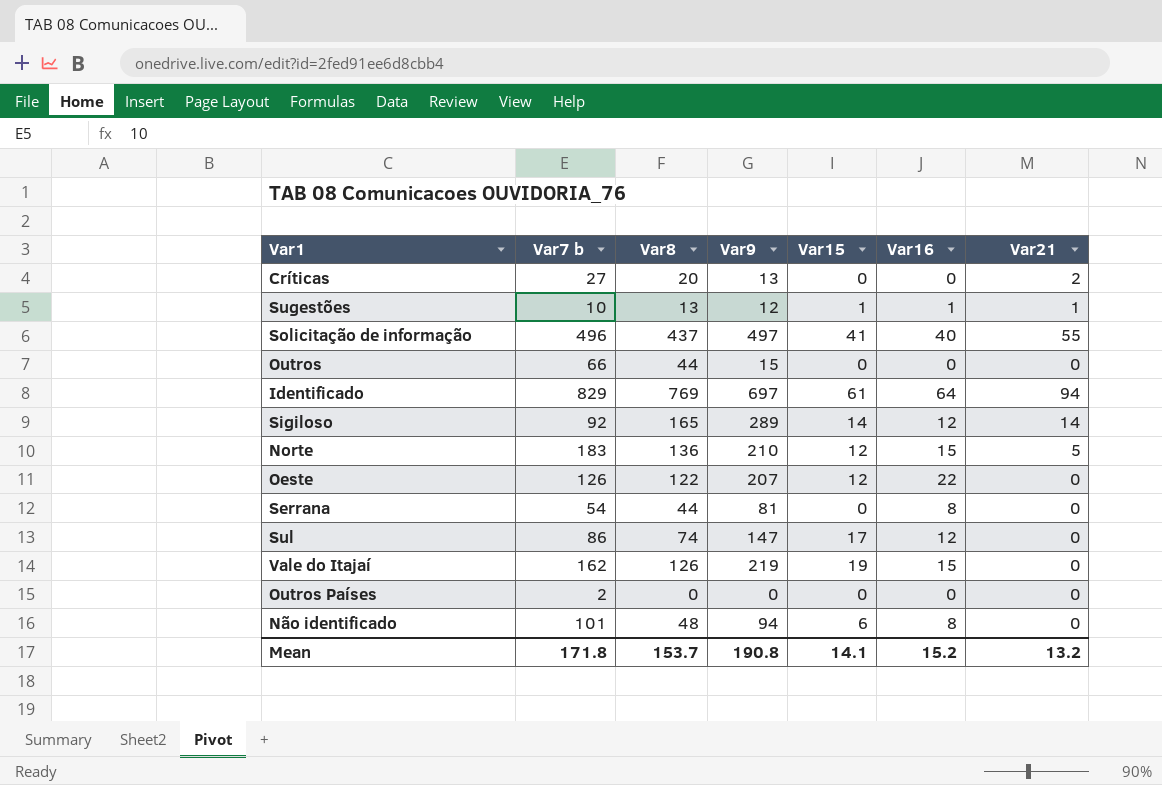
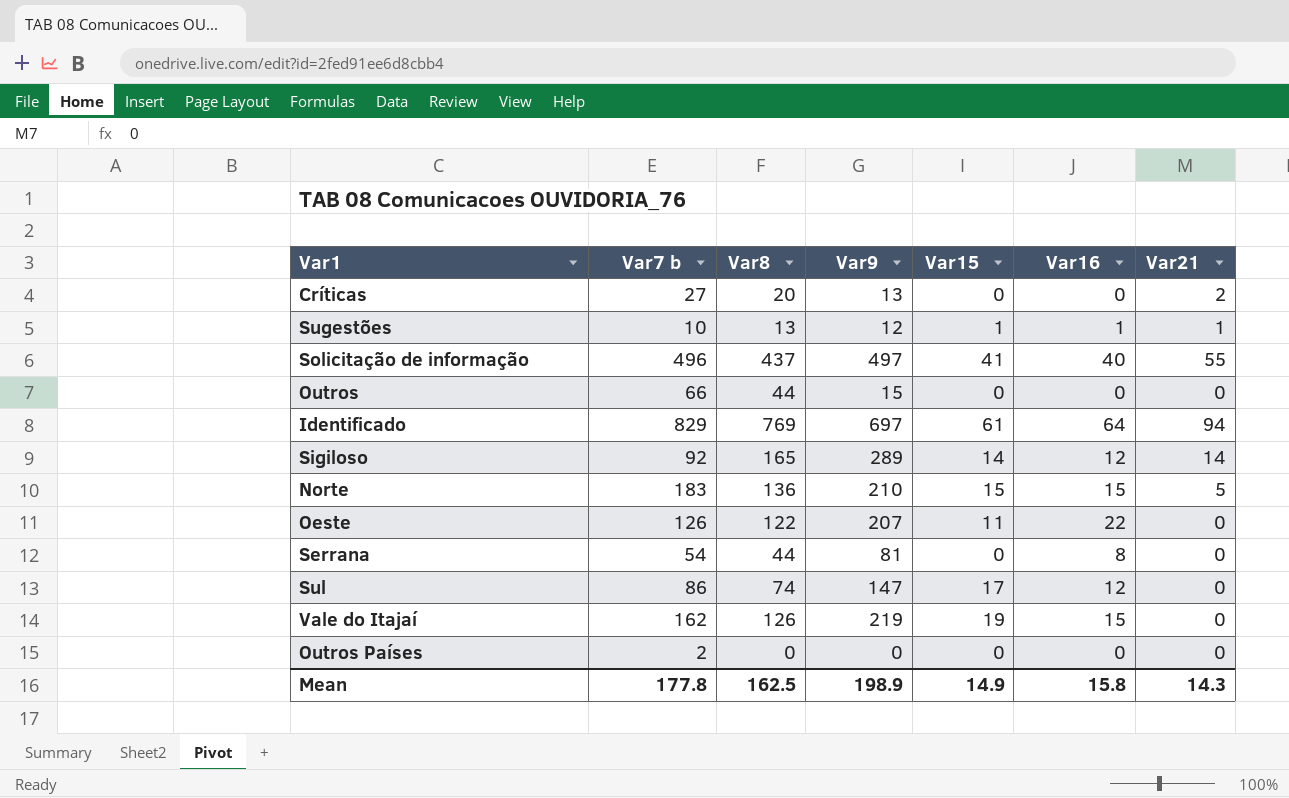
row Não identificado: 101 | 48 | 94 | 6 | 8 | 0 -> none
Norte | Var15: 12 -> 15
Oeste | Var15: 12 -> 11
Mean | Var7 b: 171.8 -> 177.8
Mean | Var8: 153.7 -> 162.5
Mean | Var9: 190.8 -> 198.9
Mean | Var15: 14.1 -> 14.9
Mean | Var16: 15.2 -> 15.8
Mean | Var21: 13.2 -> 14.3

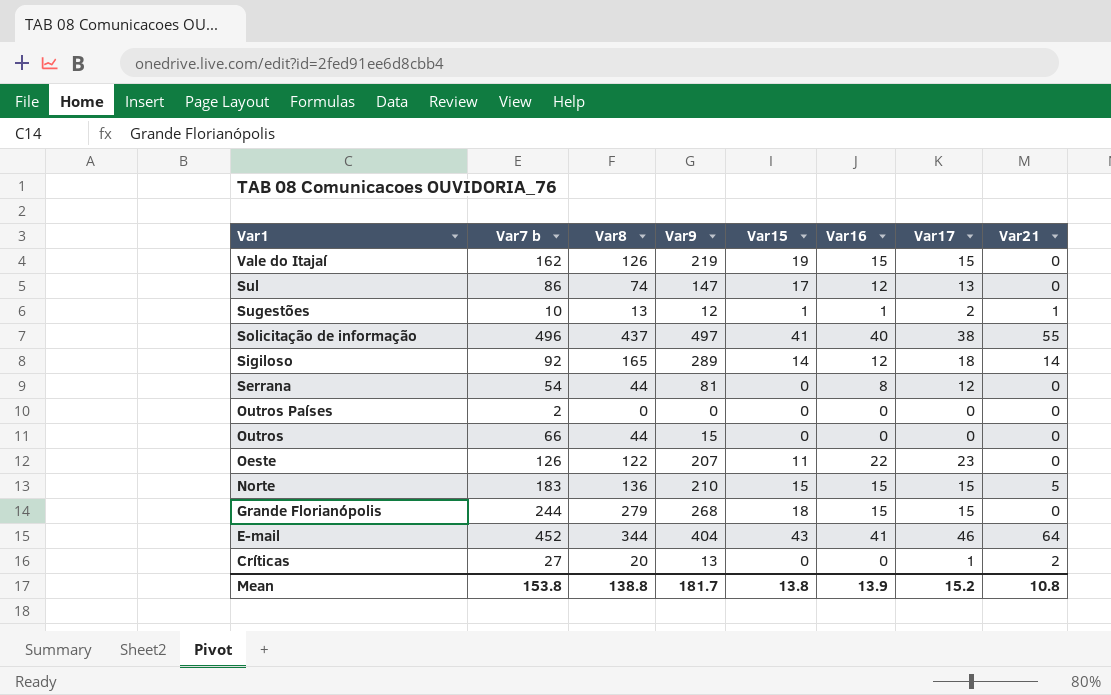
row order: none -> Var1 descending
column Var17 | position: none -> 7
row Identificado: 829 | 769 | 697 | 61 | 64 | 94 -> none
row Grande Florianópolis: none -> 244 | 279 | 268 | 18 | 15 | 15 | 0
row E-mail: none -> 452 | 344 | 404 | 43 | 41 | 46 | 64
Mean | Var7 b: 177.8 -> 153.8
Mean | Var8: 162.5 -> 138.8
Mean | Var9: 198.9 -> 181.7
Mean | Var15: 14.9 -> 13.8
Mean | Var16: 15.8 -> 13.9
Mean | Var21: 14.3 -> 10.8

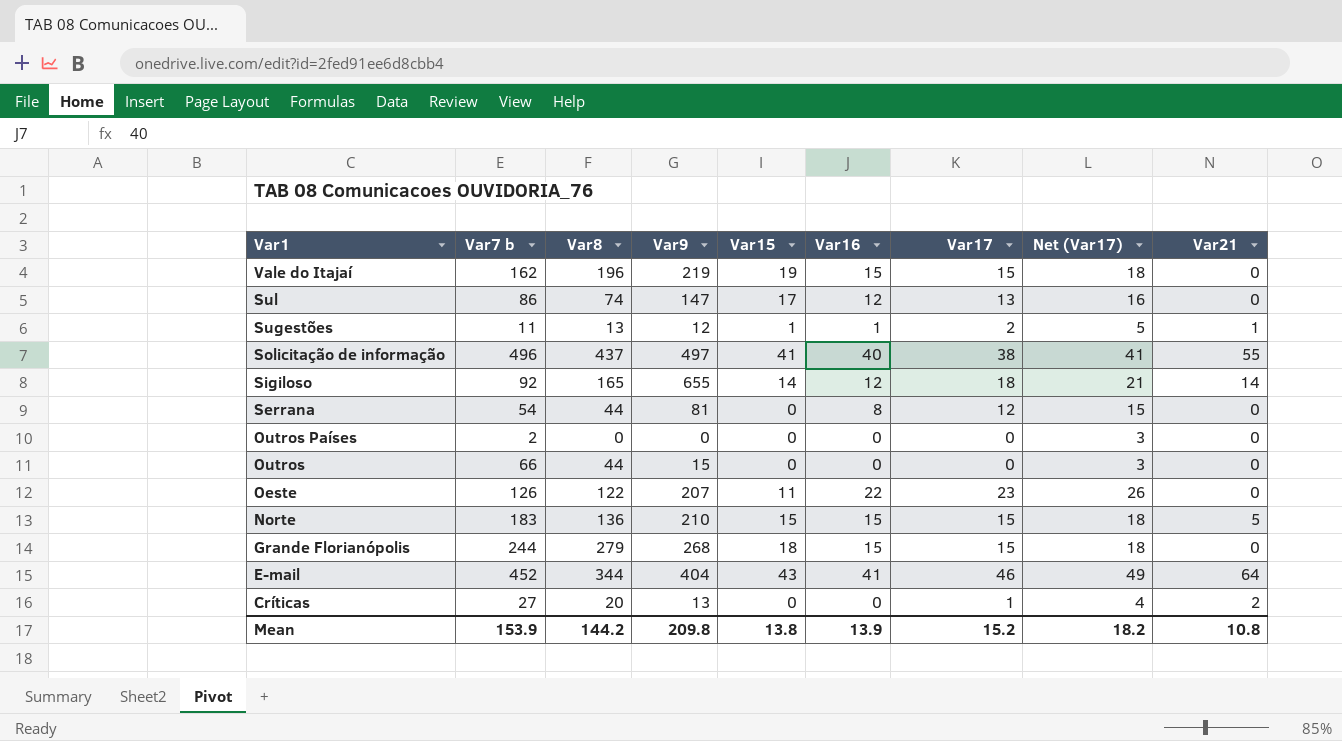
column Net (Var17) | formula: none -> [Var17] + 3
Vale do Itajaí | Var8: 126 -> 196
Sugestões | Var7 b: 10 -> 11
Sigiloso | Var9: 289 -> 655
Mean | Var7 b: 153.8 -> 153.9
Mean | Var8: 138.8 -> 144.2
Mean | Var9: 181.7 -> 209.8

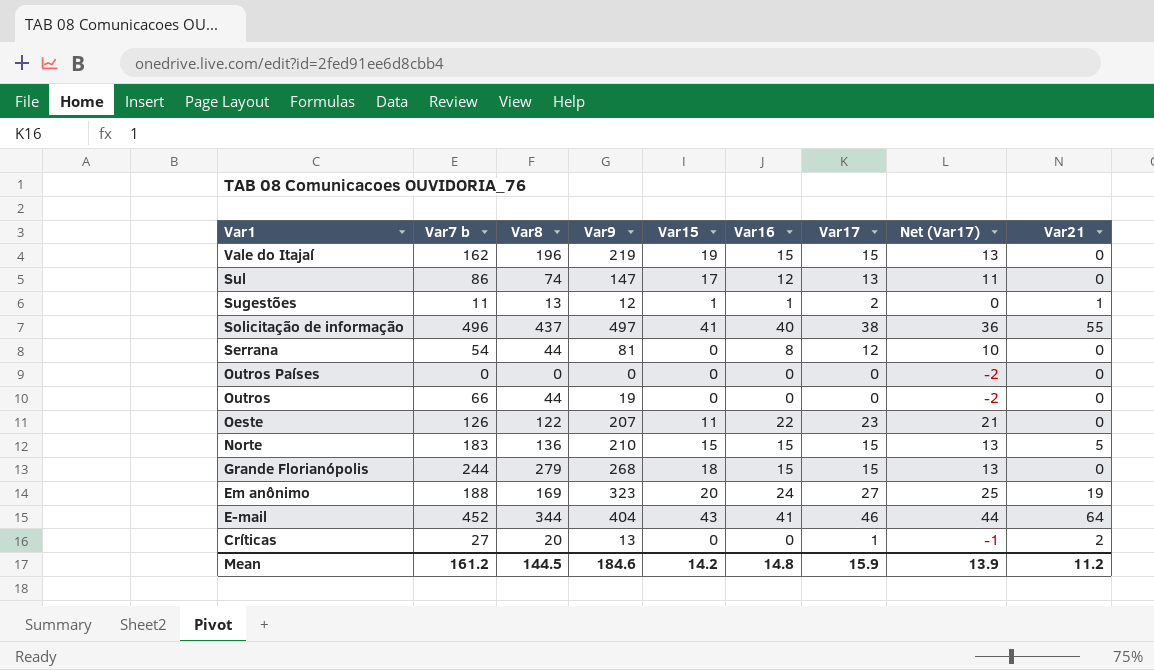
column Net (Var17) | formula: [Var17] + 3 -> [Var17] - 2
row Sigiloso: 92 | 165 | 655 | 14 | 12 | 18 | 21 | 14 -> none
Outros Países | Var7 b: 2 -> 0
Outros | Var9: 15 -> 19
row Em anônimo: none -> 188 | 169 | 323 | 20 | 24 | 27 | 25 | 19
Mean | Var7 b: 153.9 -> 161.2
Mean | Var8: 144.2 -> 144.5
Mean | Var9: 209.8 -> 184.6
Mean | Var15: 13.8 -> 14.2
Mean | Var16: 13.9 -> 14.8
Mean | Var17: 15.2 -> 15.9
Mean | Net (Var17): 18.2 -> 13.9
Mean | Var21: 10.8 -> 11.2

